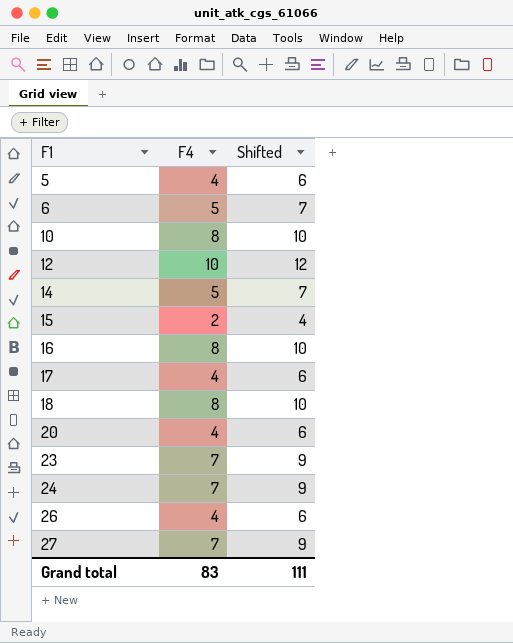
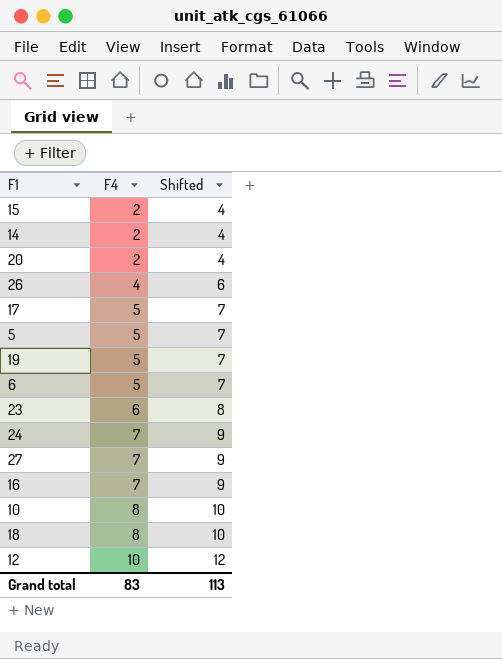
row order: F1 ascending -> F4 ascending
14 | F4: 5 -> 2
14 | Shifted: 7 -> 4
20 | F4: 4 -> 2
20 | Shifted: 6 -> 4
17 | F4: 4 -> 5
17 | Shifted: 6 -> 7
5 | F4: 4 -> 5
5 | Shifted: 6 -> 7
row 19: none -> 5 | 7
23 | F4: 7 -> 6
23 | Shifted: 9 -> 8
16 | F4: 8 -> 7
16 | Shifted: 10 -> 9
Grand total | Shifted: 111 -> 113

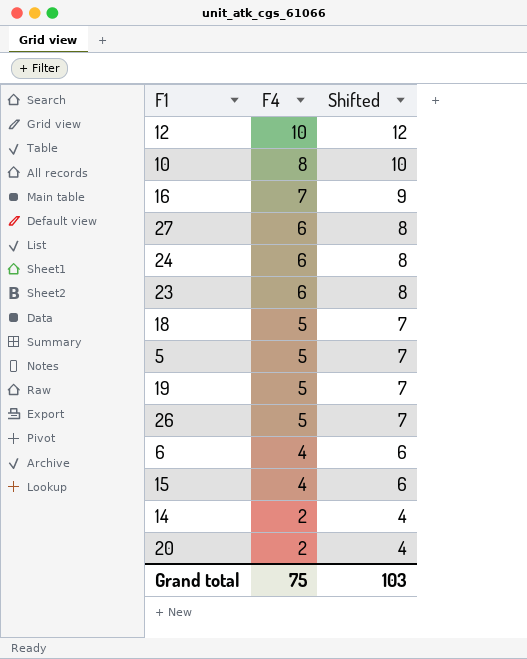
row order: F4 ascending -> F4 descending
row 17: 5 | 7 -> none
27 | F4: 7 -> 6
27 | Shifted: 9 -> 8
24 | F4: 7 -> 6
24 | Shifted: 9 -> 8
18 | F4: 8 -> 5
18 | Shifted: 10 -> 7
26 | F4: 4 -> 5
26 | Shifted: 6 -> 7
6 | F4: 5 -> 4
6 | Shifted: 7 -> 6
15 | F4: 2 -> 4
15 | Shifted: 4 -> 6
Grand total | F4: 83 -> 75
Grand total | Shifted: 113 -> 103

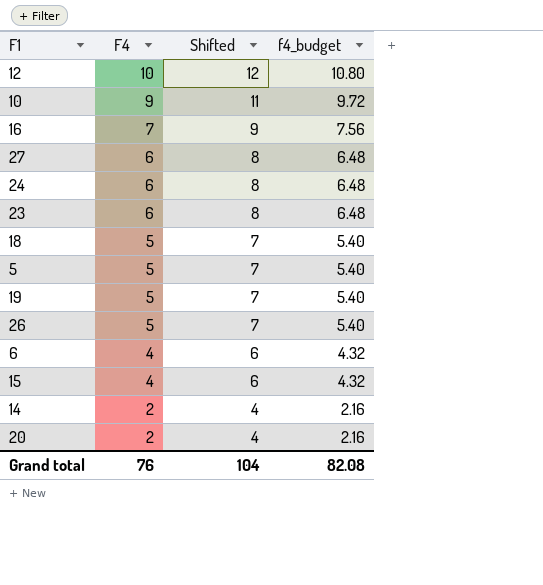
column f4_budget | formula: none -> [F4] * 1.08
10 | F4: 8 -> 9
10 | Shifted: 10 -> 11
Grand total | F4: 75 -> 76
Grand total | Shifted: 103 -> 104

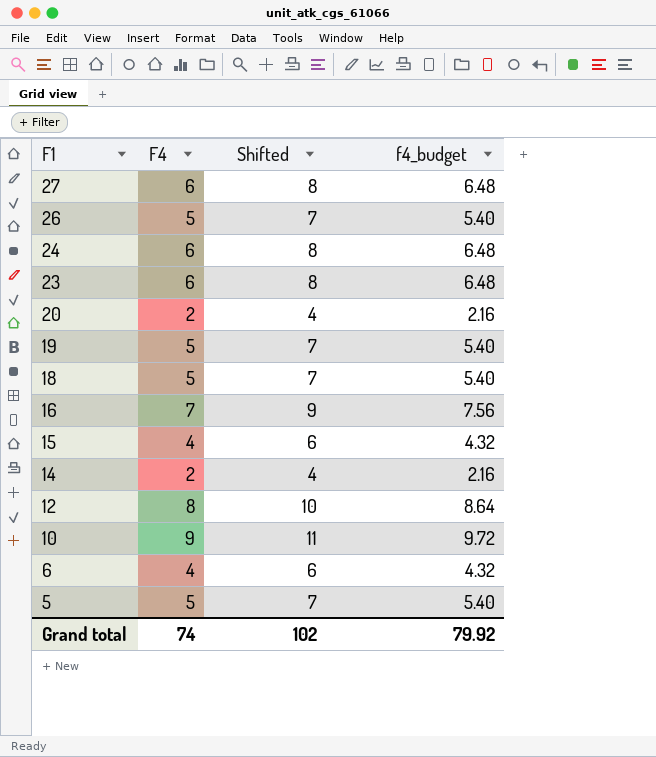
row order: F4 descending -> F1 descending
12 | F4: 10 -> 8
12 | Shifted: 12 -> 10
12 | f4_budget: 10.80 -> 8.64
Grand total | F4: 76 -> 74
Grand total | Shifted: 104 -> 102
Grand total | f4_budget: 82.08 -> 79.92

